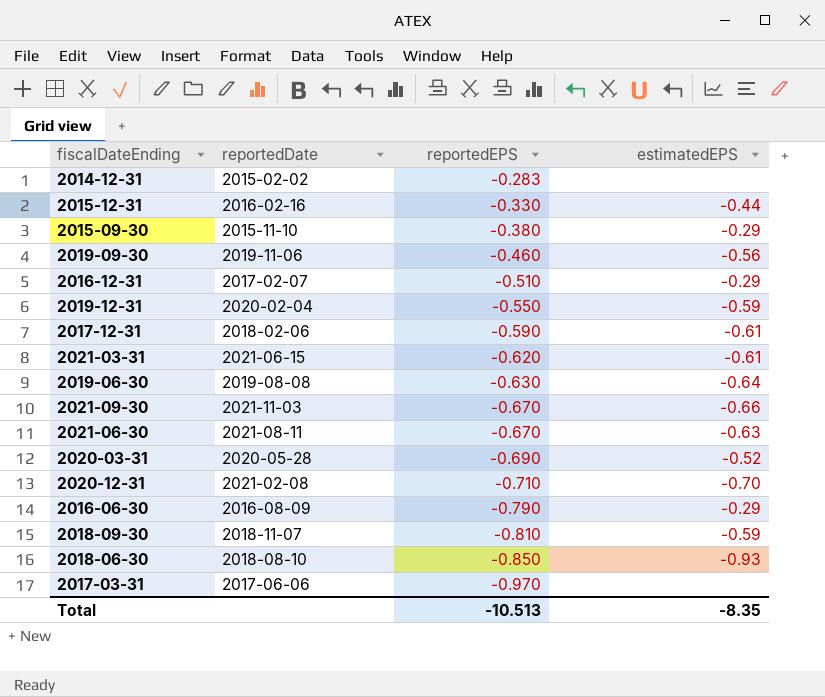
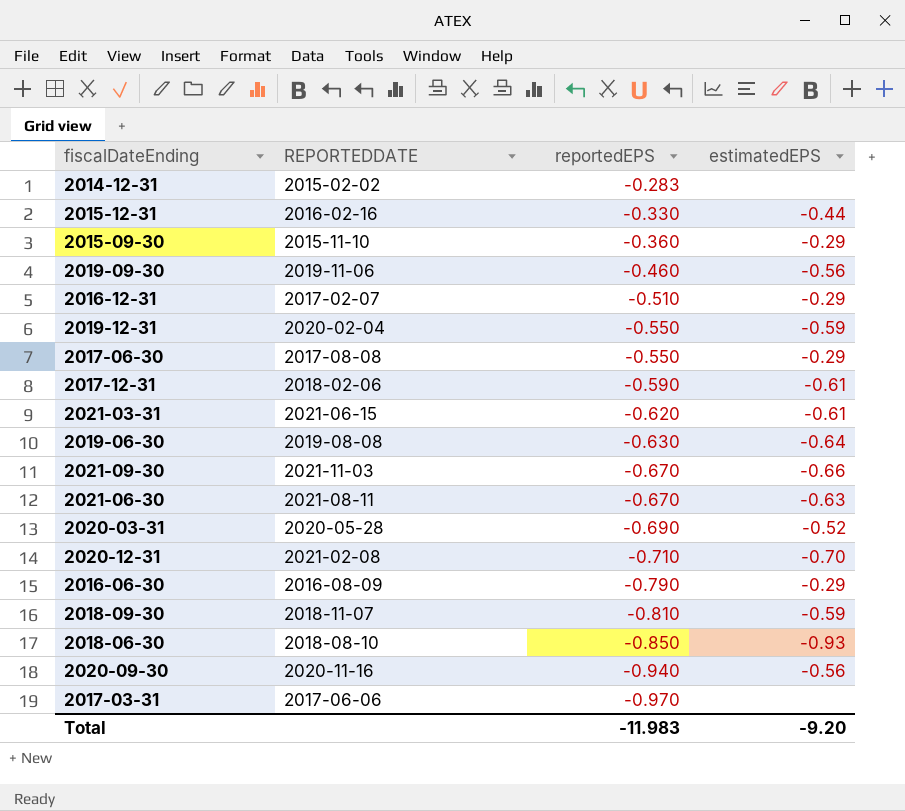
column name: reportedDate -> REPORTEDDATE
2015-09-30 | reportedEPS: -0.380 -> -0.360
row 2017-06-30: none -> 2017-08-08 | -0.550 | -0.29
row 2020-09-30: none -> 2020-11-16 | -0.940 | -0.56
Total | reportedEPS: -10.513 -> -11.983
Total | estimatedEPS: -8.35 -> -9.20

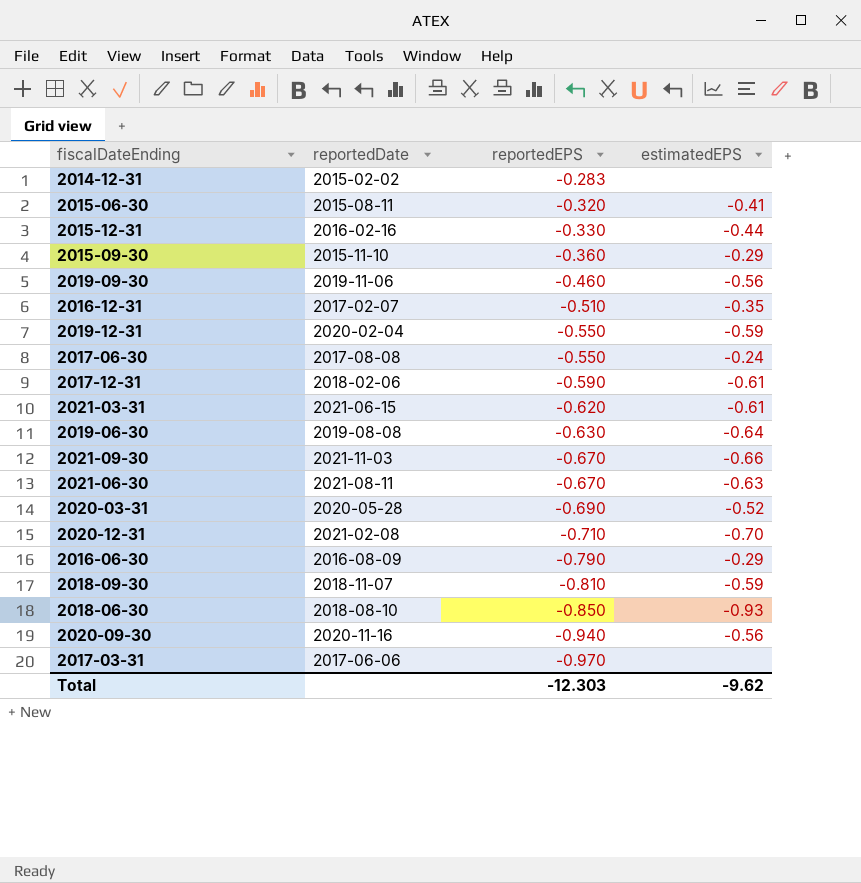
column name: REPORTEDDATE -> reportedDate
row 2015-06-30: none -> 2015-08-11 | -0.320 | -0.41
2016-12-31 | estimatedEPS: -0.29 -> -0.35
2017-06-30 | estimatedEPS: -0.29 -> -0.24
Total | reportedEPS: -11.983 -> -12.303
Total | estimatedEPS: -9.20 -> -9.62

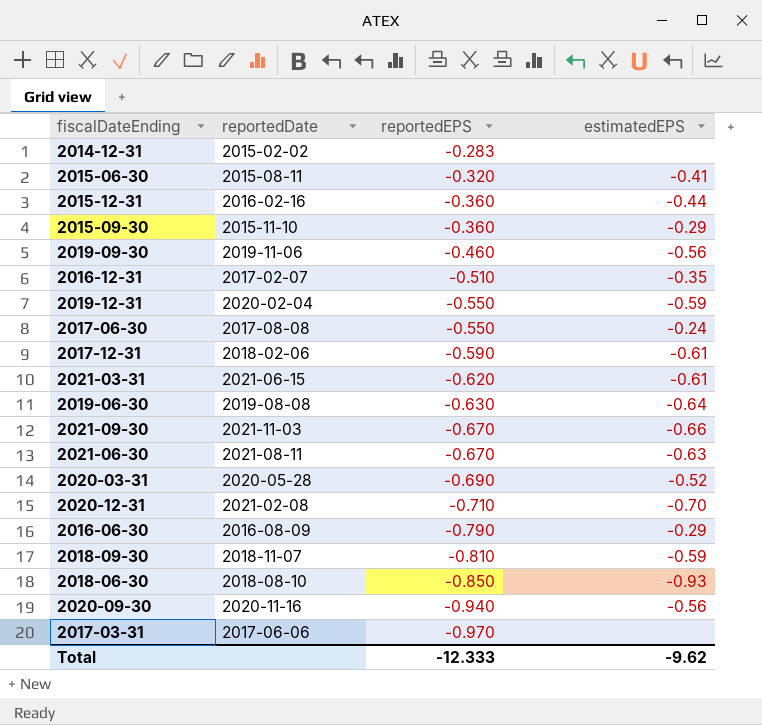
2015-12-31 | reportedEPS: -0.330 -> -0.360
Total | reportedEPS: -12.303 -> -12.333

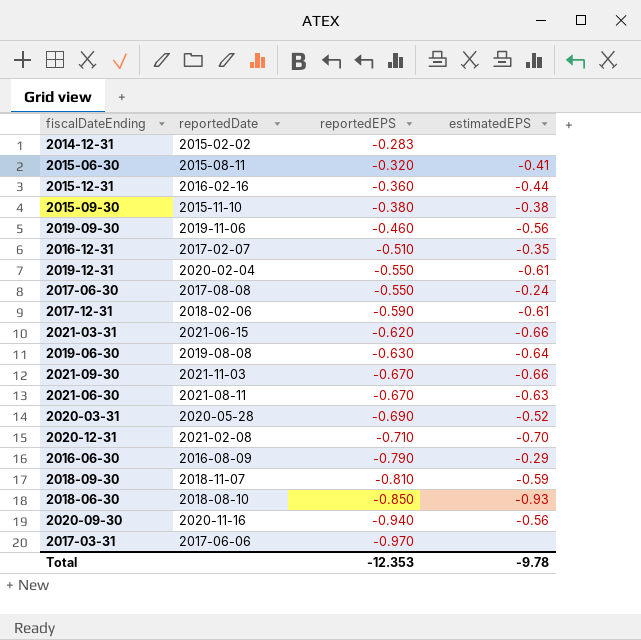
2015-09-30 | reportedEPS: -0.360 -> -0.380
2015-09-30 | estimatedEPS: -0.29 -> -0.38
2019-12-31 | estimatedEPS: -0.59 -> -0.61
2021-03-31 | estimatedEPS: -0.61 -> -0.66
Total | reportedEPS: -12.333 -> -12.353
Total | estimatedEPS: -9.62 -> -9.78

